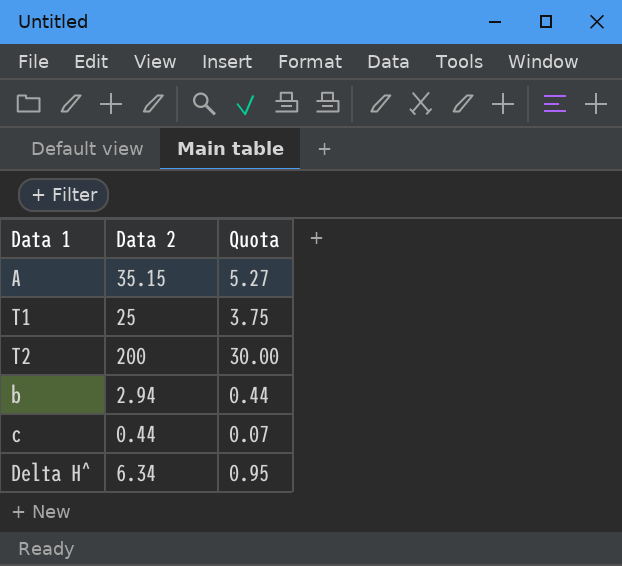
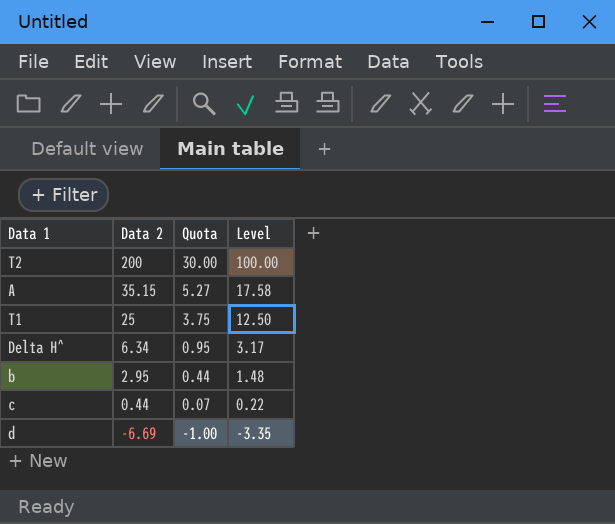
row order: none -> Data 2 descending
column Level | formula: none -> [Data 2] * 0.5
b | Data 2: 2.94 -> 2.95
row d: none -> -6.69 | -1.00 | -3.35

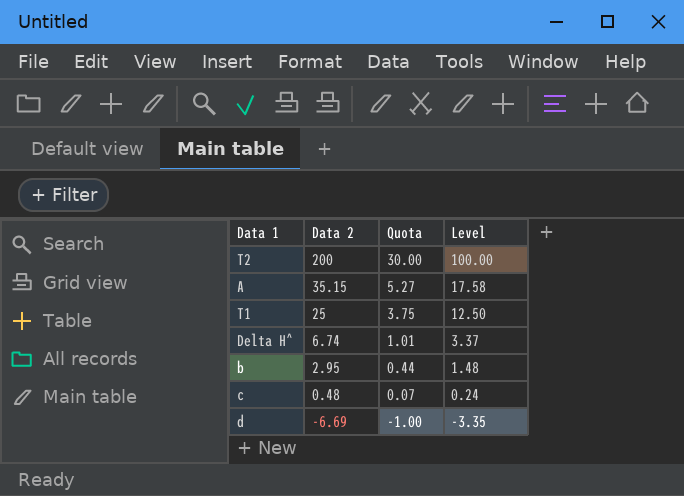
Delta H^ | Data 2: 6.34 -> 6.74
Delta H^ | Quota: 0.95 -> 1.01
Delta H^ | Level: 3.17 -> 3.37
c | Data 2: 0.44 -> 0.48
c | Level: 0.22 -> 0.24

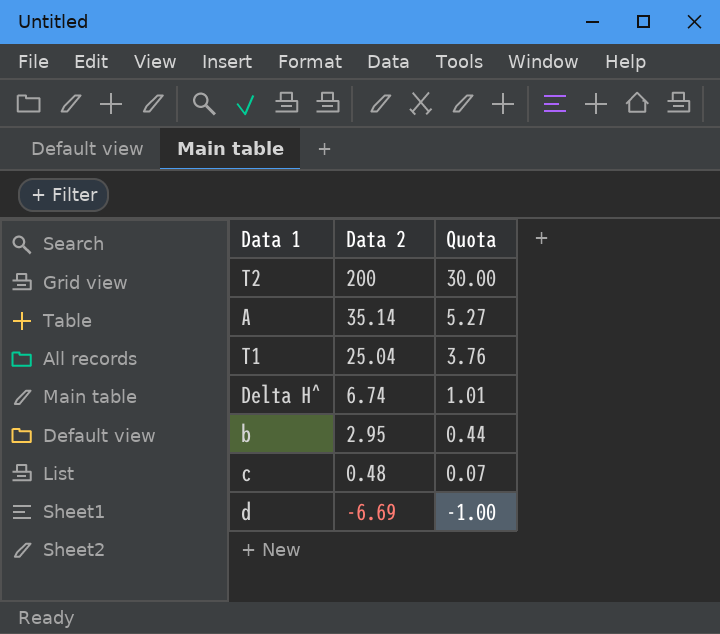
column Level | formula: [Data 2] * 0.5 -> none
A | Data 2: 35.15 -> 35.14
T1 | Data 2: 25 -> 25.04
T1 | Quota: 3.75 -> 3.76

